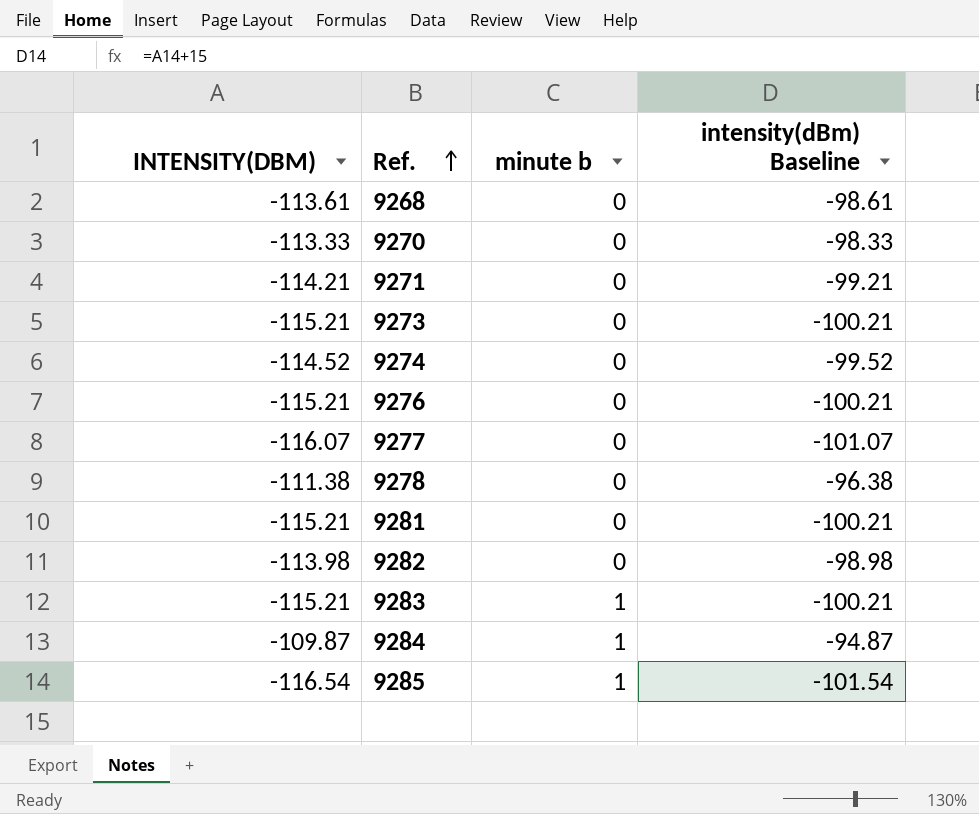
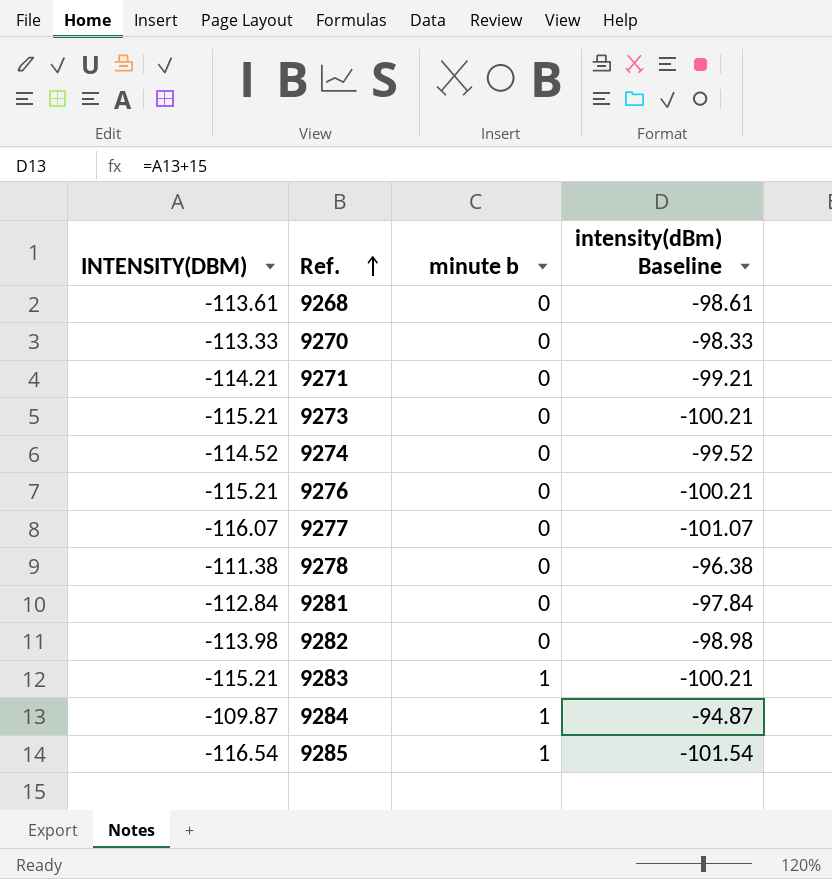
9281 | INTENSITY(DBM): -115.21 -> -112.84
9281 | intensity(dBm) Baseline: -100.21 -> -97.84

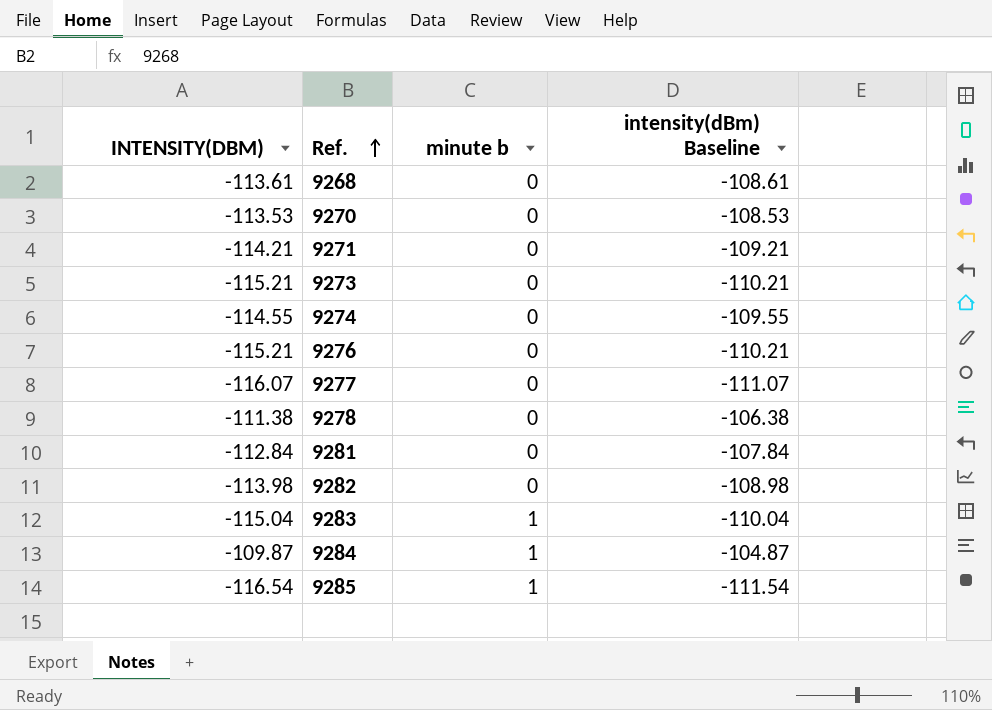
column intensity(dBm) Baseline | formula: [INTENSITY(DBM)] + 15 -> [INTENSITY(DBM)] + 5
9270 | INTENSITY(DBM): -113.33 -> -113.53
9274 | INTENSITY(DBM): -114.52 -> -114.55
9283 | INTENSITY(DBM): -115.21 -> -115.04

